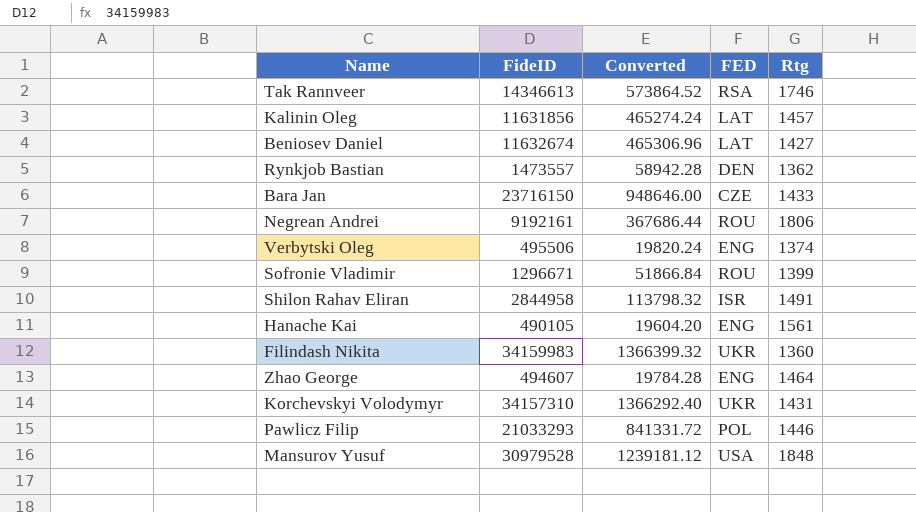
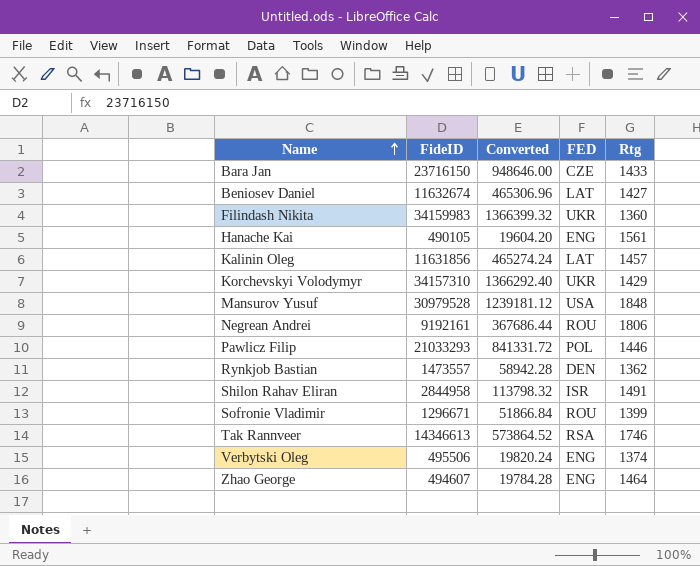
row order: none -> Name ascending
Korchevskyi Volodymyr | Rtg: 1431 -> 1429

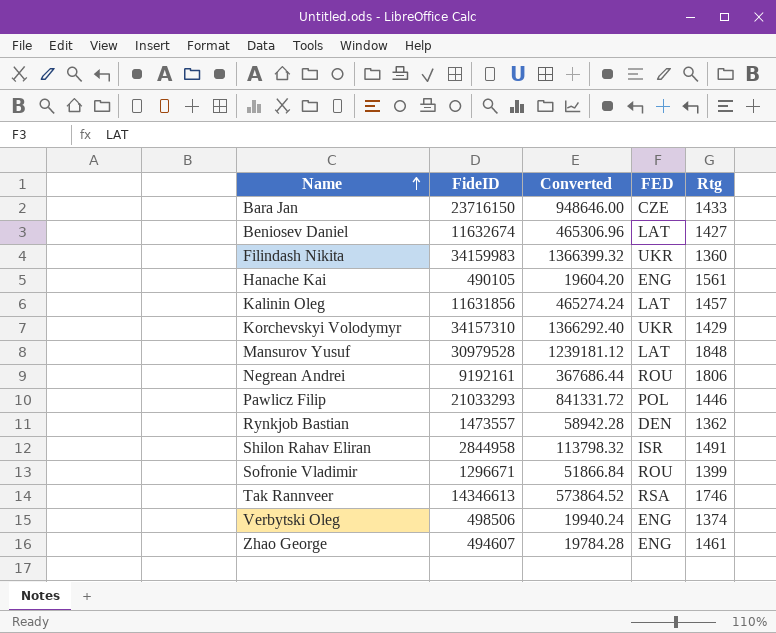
Mansurov Yusuf | FED: USA -> LAT
Verbytski Oleg | FideID: 495506 -> 498506
Verbytski Oleg | Converted: 19820.24 -> 19940.24
Zhao George | Rtg: 1464 -> 1461

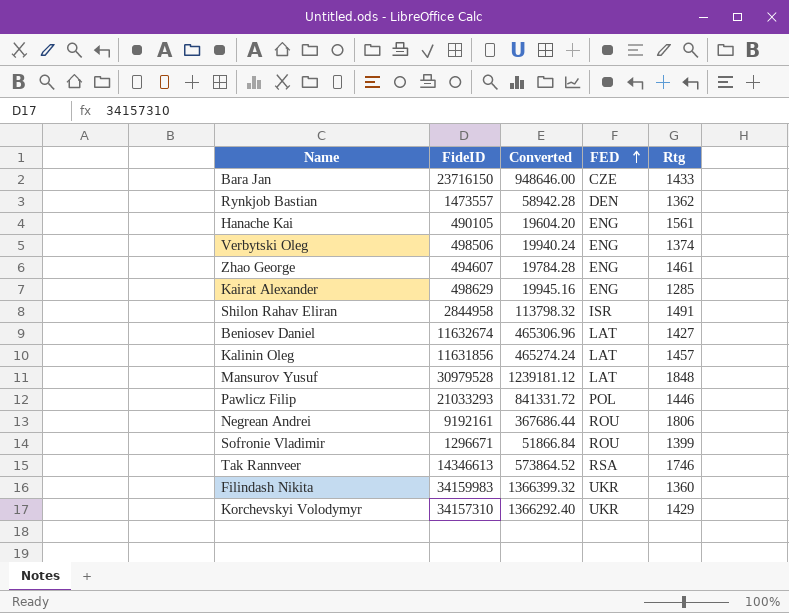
row order: Name ascending -> FED ascending
row Kairat Alexander: none -> 498629 | 19945.16 | ENG | 1285

